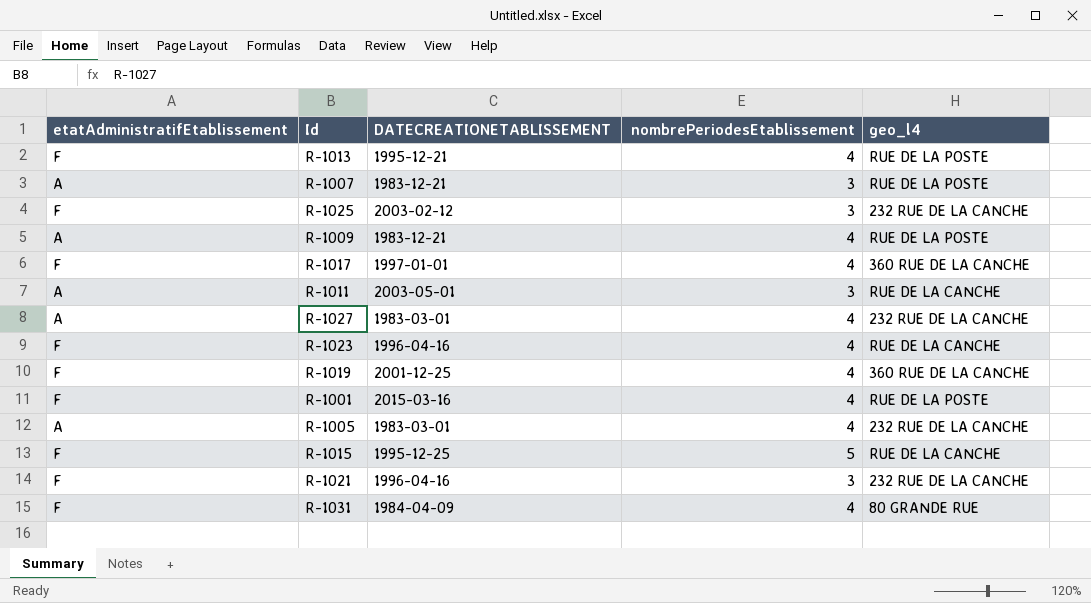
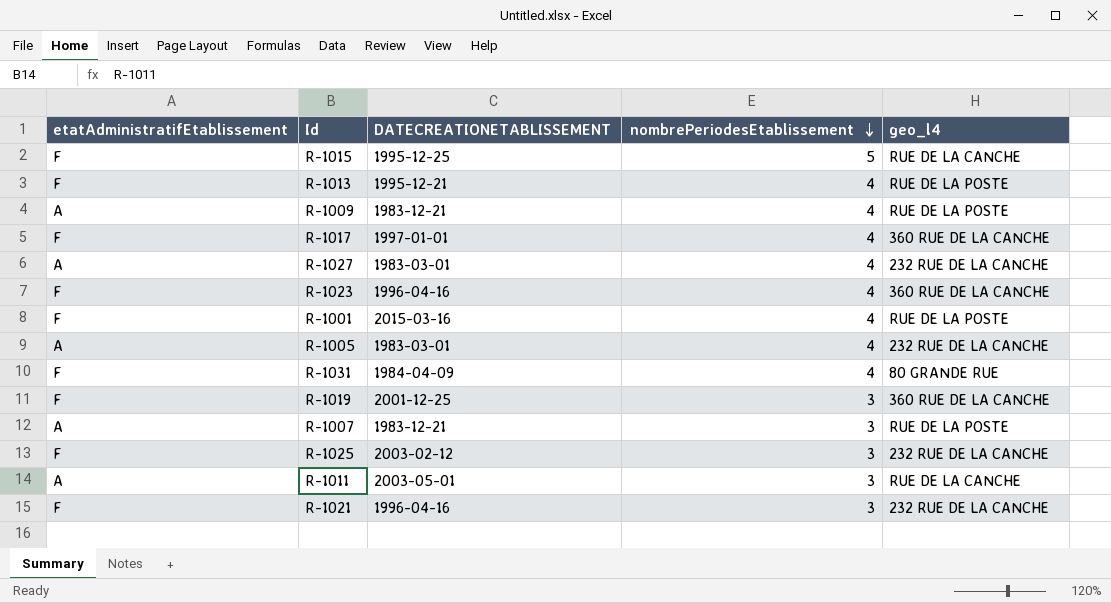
row order: none -> nombrePeriodesEtablissement descending
R-1023 | geo_l4: RUE DE LA CANCHE -> 360 RUE DE LA CANCHE
R-1019 | nombrePeriodesEtablissement: 4 -> 3

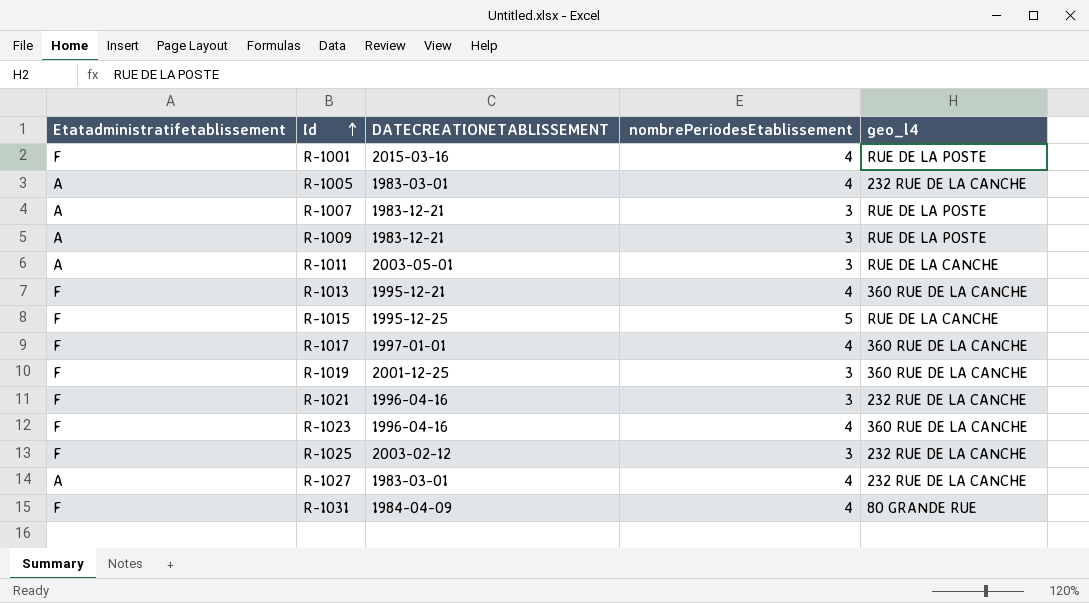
row order: nombrePeriodesEtablissement descending -> Id ascending
column name: etatAdministratifEtablissement -> Etatadministratifetablissement
R-1009 | nombrePeriodesEtablissement: 4 -> 3
R-1013 | geo_l4: RUE DE LA POSTE -> 360 RUE DE LA CANCHE

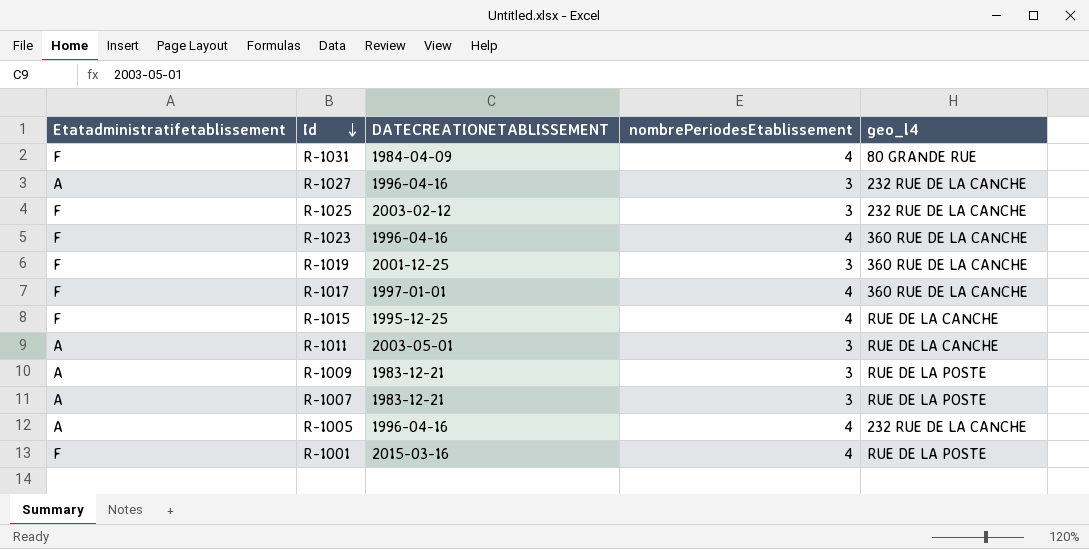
row order: Id ascending -> Id descending
row R-1013: F | 1995-12-21 | 4 | 360 RUE DE LA CANCHE -> none
row R-1021: F | 1996-04-16 | 3 | 232 RUE DE LA CANCHE -> none
R-1027 | DATECREATIONETABLISSEMENT: 1983-03-01 -> 1996-04-16
R-1027 | nombrePeriodesEtablissement: 4 -> 3
R-1015 | nombrePeriodesEtablissement: 5 -> 4
R-1005 | DATECREATIONETABLISSEMENT: 1983-03-01 -> 1996-04-16

